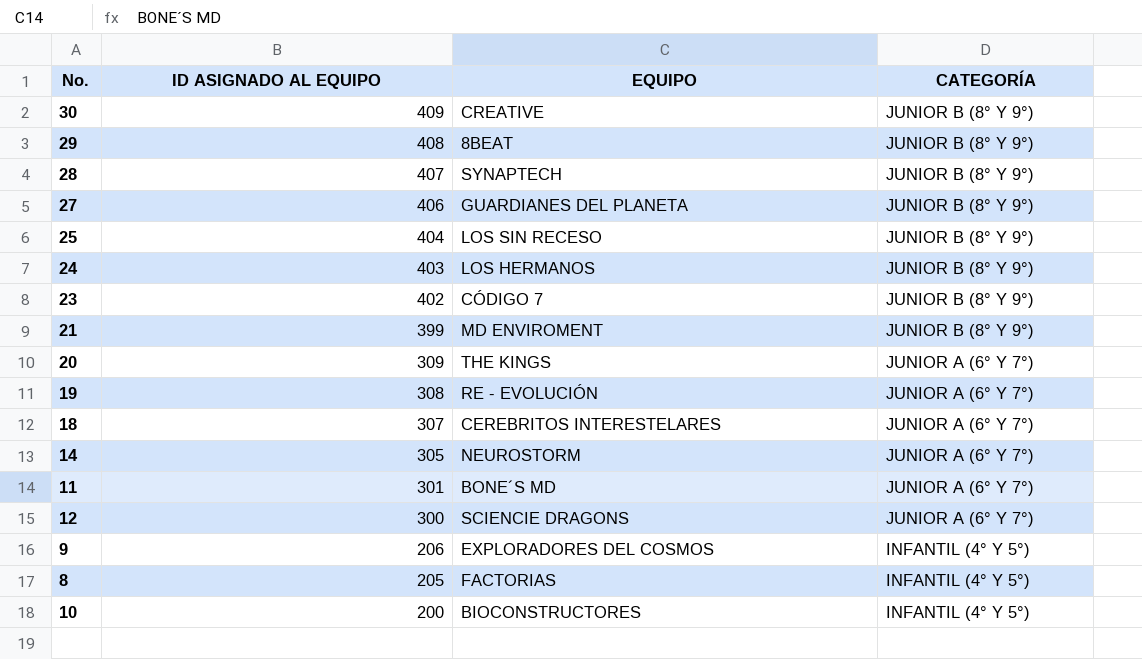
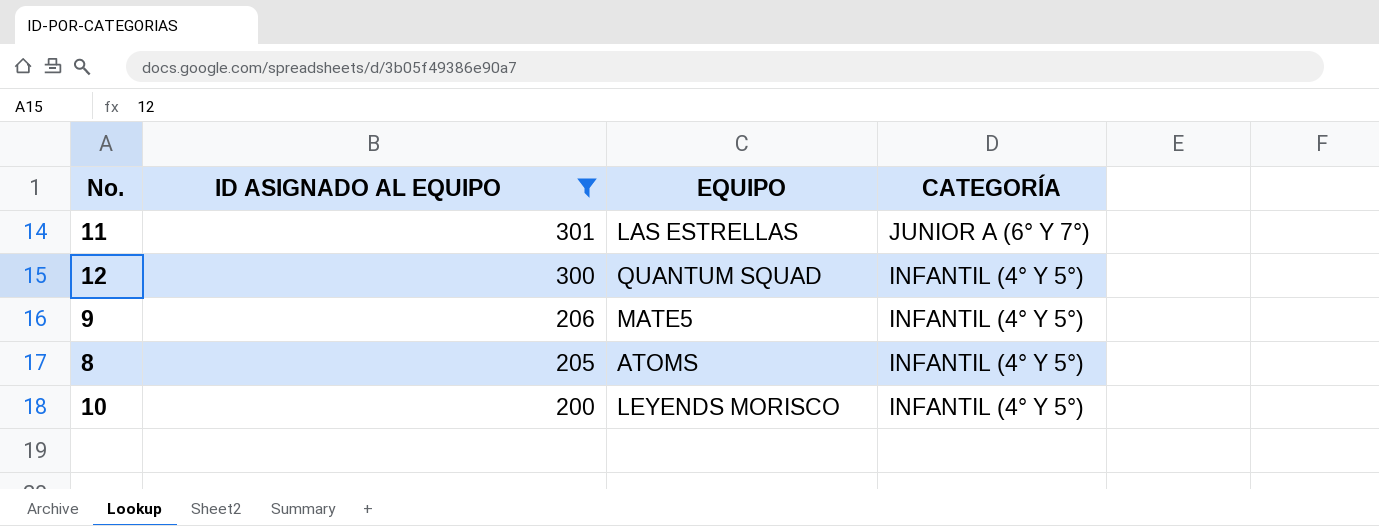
filter: none -> ID ASIGNADO AL EQUIPO <= 301
11 | EQUIPO: BONE´S MD -> LAS ESTRELLAS
12 | EQUIPO: SCIENCIE DRAGONS -> QUANTUM SQUAD
12 | CATEGORÍA: JUNIOR A (6° Y 7°) -> INFANTIL (4° Y 5°)
9 | EQUIPO: EXPLORADORES DEL COSMOS -> MATE5
8 | EQUIPO: FACTORIAS -> ATOMS
10 | EQUIPO: BIOCONSTRUCTORES -> LEYENDS MORISCO

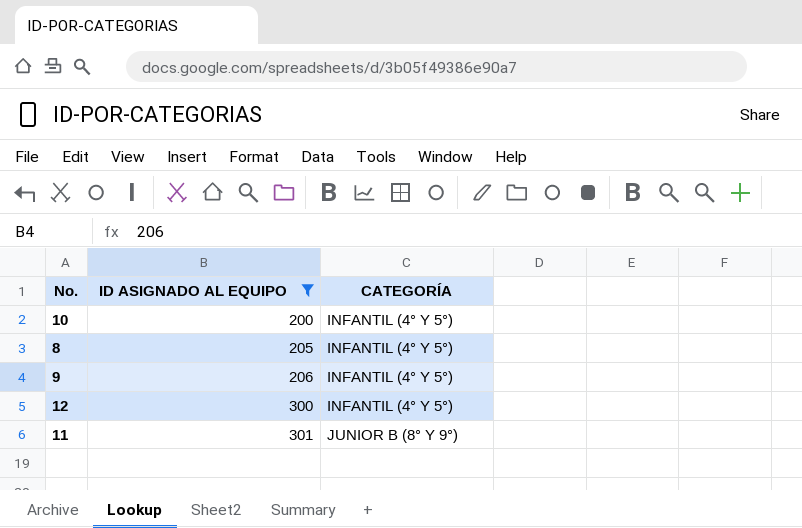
row order: ID ASIGNADO AL EQUIPO descending -> ID ASIGNADO AL EQUIPO ascending
column EQUIPO | position: 3 -> none
11 | CATEGORÍA: JUNIOR A (6° Y 7°) -> JUNIOR B (8° Y 9°)

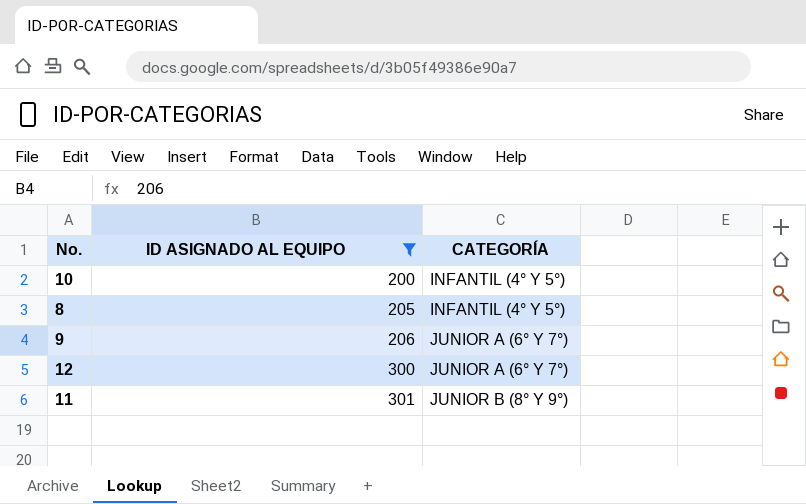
9 | CATEGORÍA: INFANTIL (4° Y 5°) -> JUNIOR A (6° Y 7°)
12 | CATEGORÍA: INFANTIL (4° Y 5°) -> JUNIOR A (6° Y 7°)

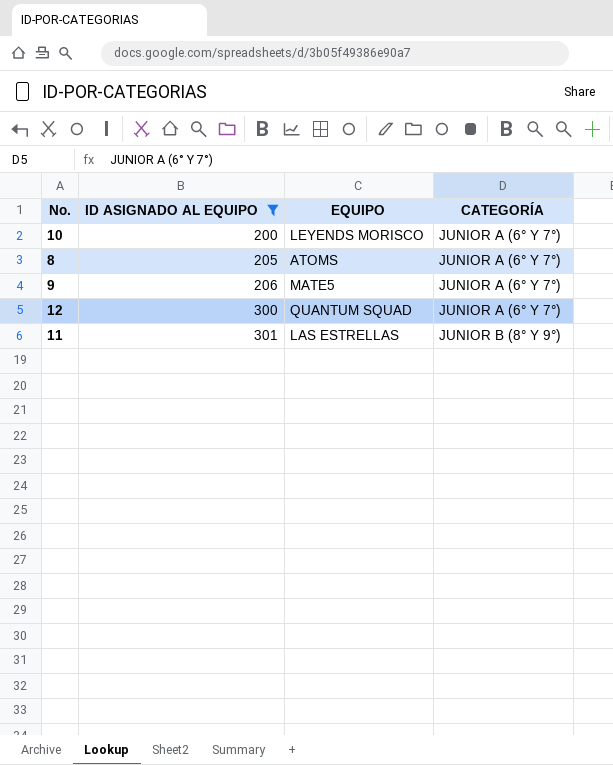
column EQUIPO | position: none -> 3
10 | CATEGORÍA: INFANTIL (4° Y 5°) -> JUNIOR A (6° Y 7°)
8 | CATEGORÍA: INFANTIL (4° Y 5°) -> JUNIOR A (6° Y 7°)

